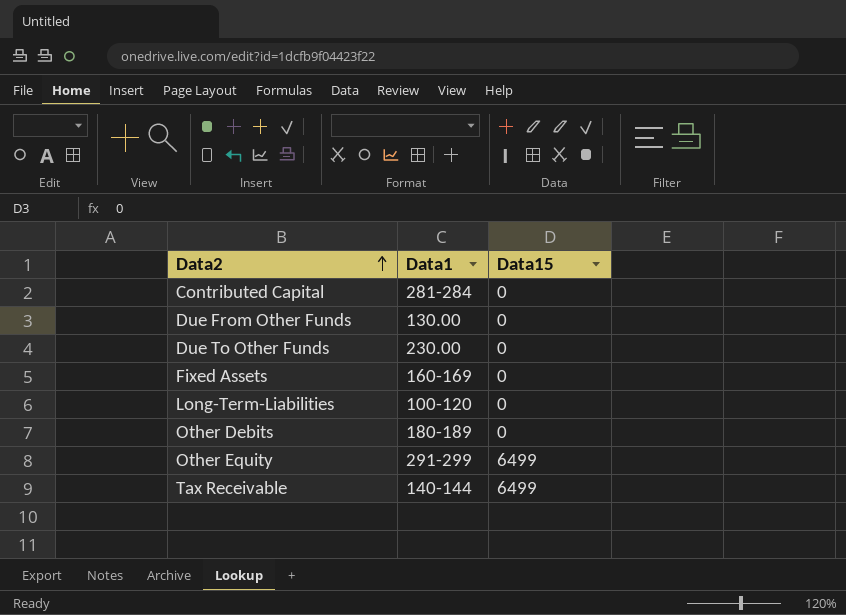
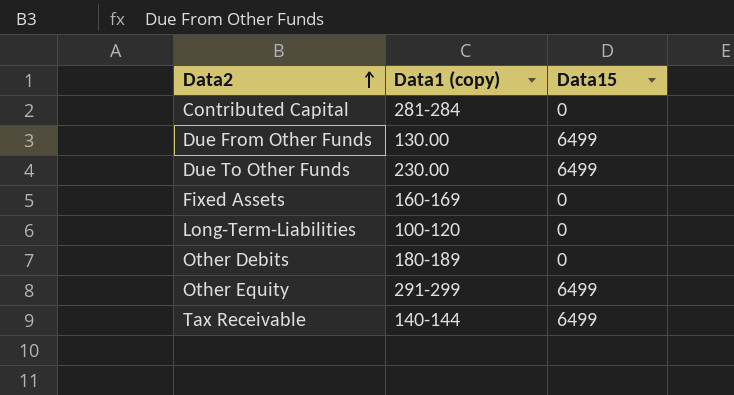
column name: Data1 -> Data1 (copy)
Due From Other Funds | Data15: 0 -> 6499
Due To Other Funds | Data15: 0 -> 6499

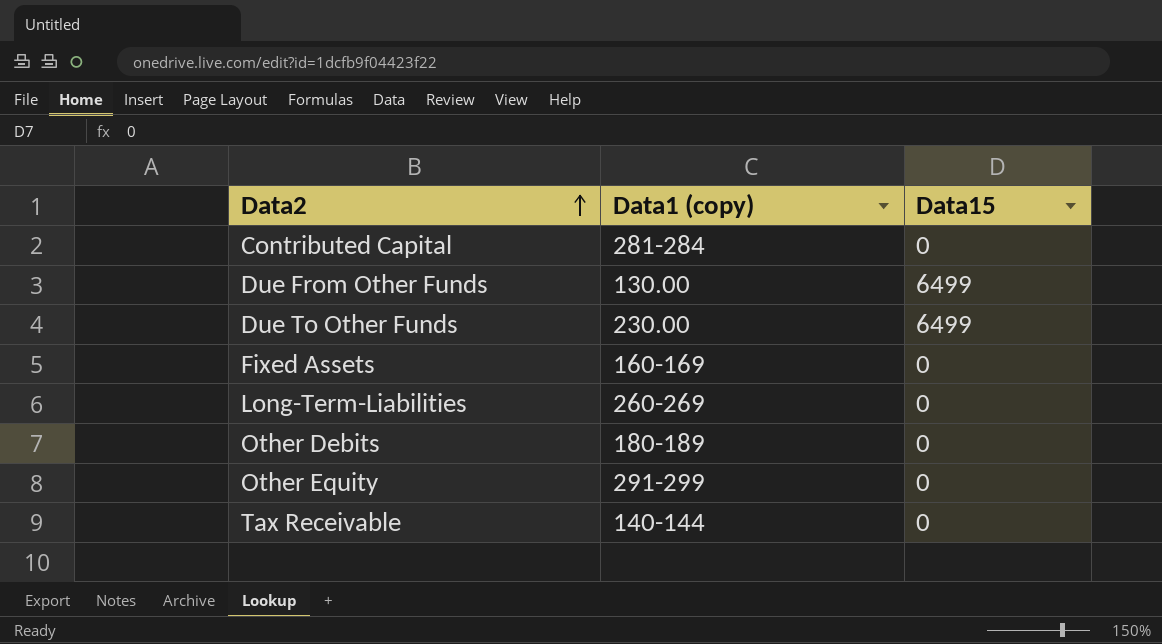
Long-Term-Liabilities | Data1 (copy): 100-120 -> 260-269
Other Equity | Data15: 6499 -> 0
Tax Receivable | Data15: 6499 -> 0

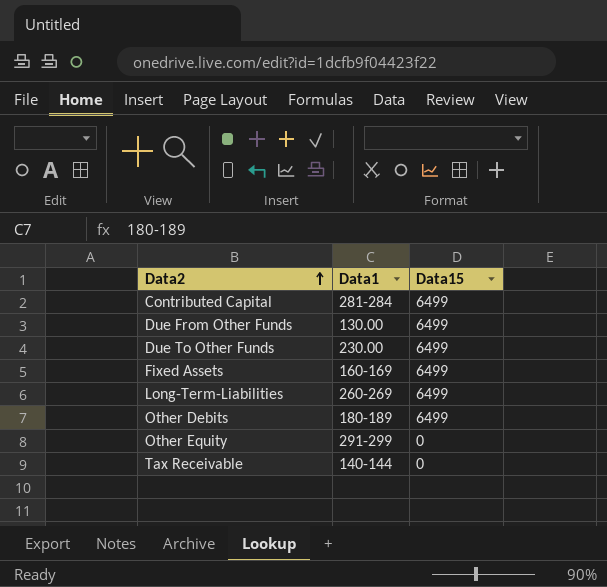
column name: Data1 (copy) -> Data1
Contributed Capital | Data15: 0 -> 6499
Fixed Assets | Data15: 0 -> 6499
Long-Term-Liabilities | Data15: 0 -> 6499
Other Debits | Data15: 0 -> 6499

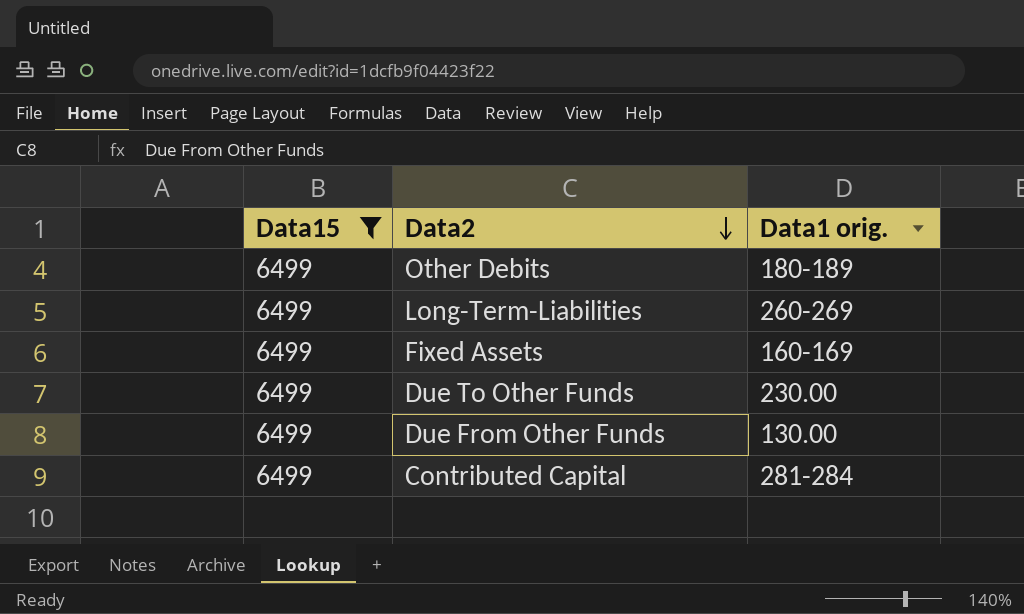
filter: none -> Data15 = 6499
row order: Data2 ascending -> Data2 descending
column Data15 | position: 3 -> 1
column name: Data1 -> Data1 orig.

